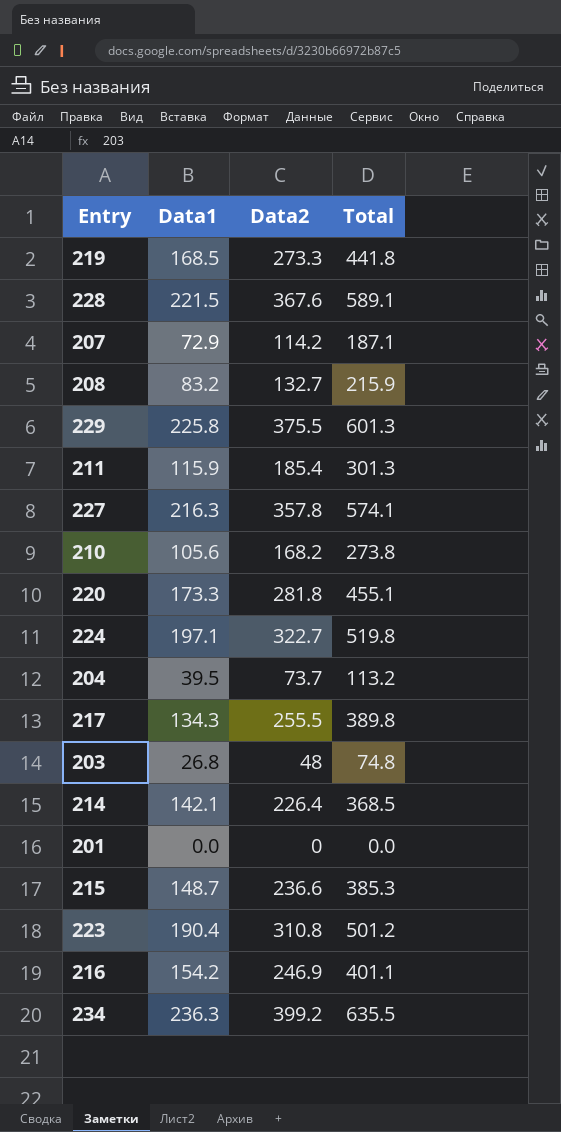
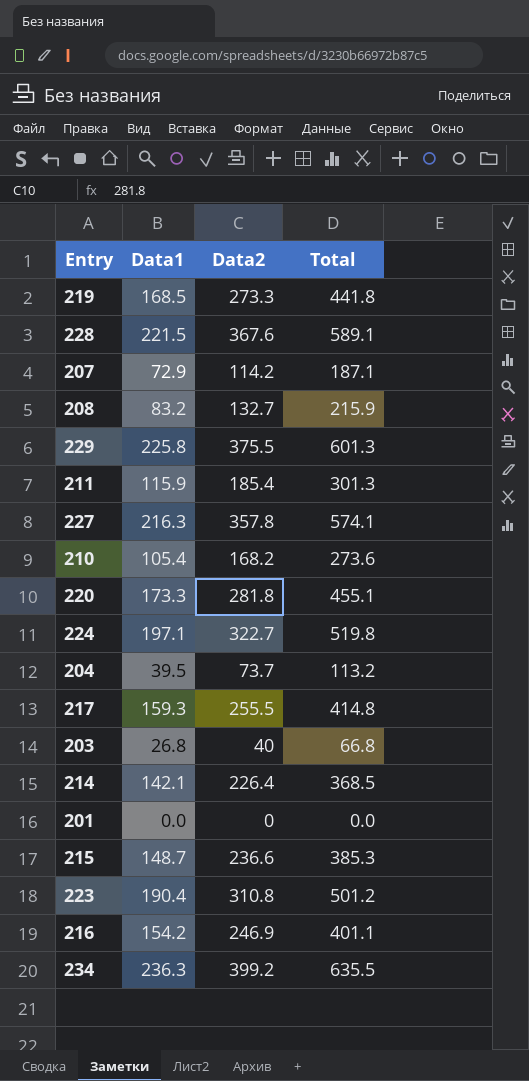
210 | Data1: 105.6 -> 105.4
210 | Total: 273.8 -> 273.6
217 | Data1: 134.3 -> 159.3
217 | Total: 389.8 -> 414.8
203 | Data2: 48 -> 40
203 | Total: 74.8 -> 66.8

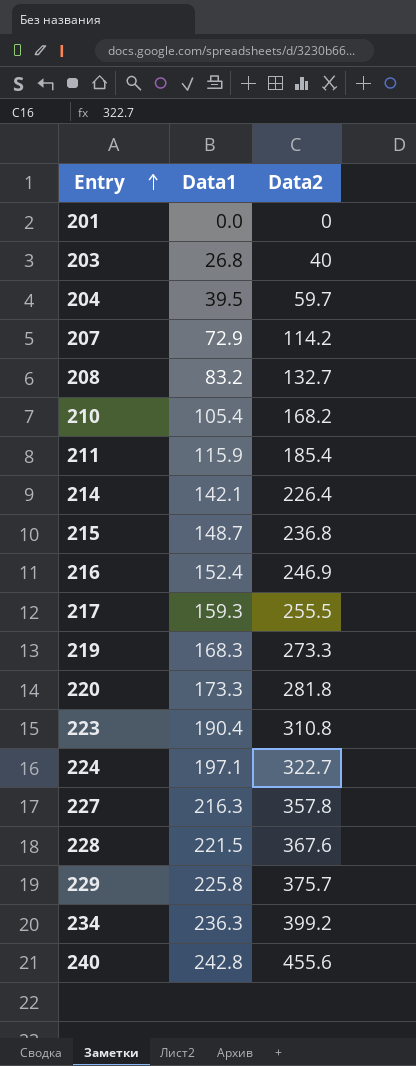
row order: none -> Entry ascending
column Total | formula: [Data1] + [Data2] -> none
204 | Data2: 73.7 -> 59.7
215 | Data2: 236.6 -> 236.8
216 | Data1: 154.2 -> 152.4
219 | Data1: 168.5 -> 168.3
229 | Data2: 375.5 -> 375.7
row 240: none -> 242.8 | 455.6

